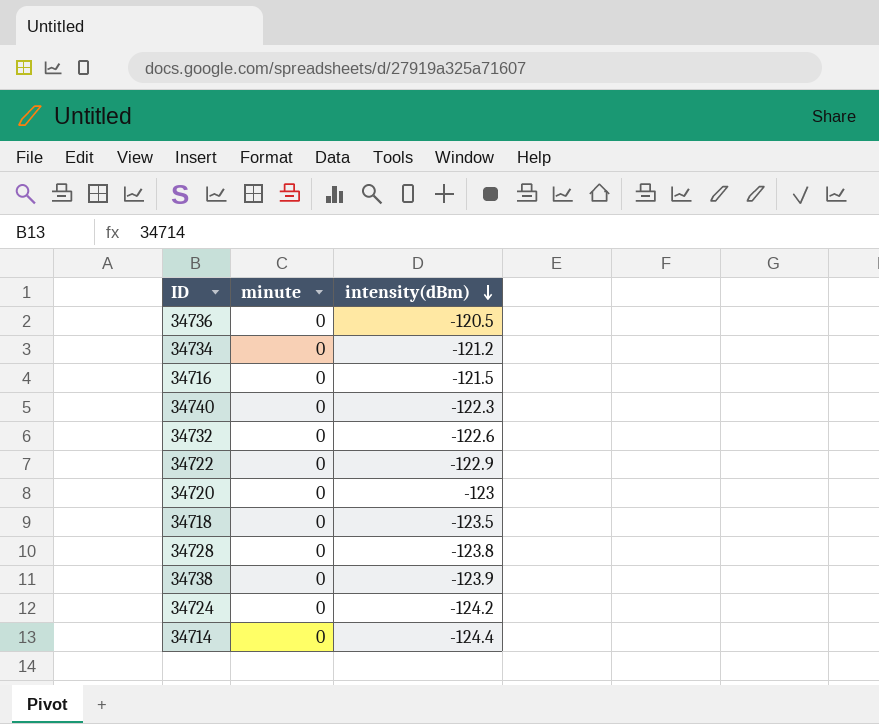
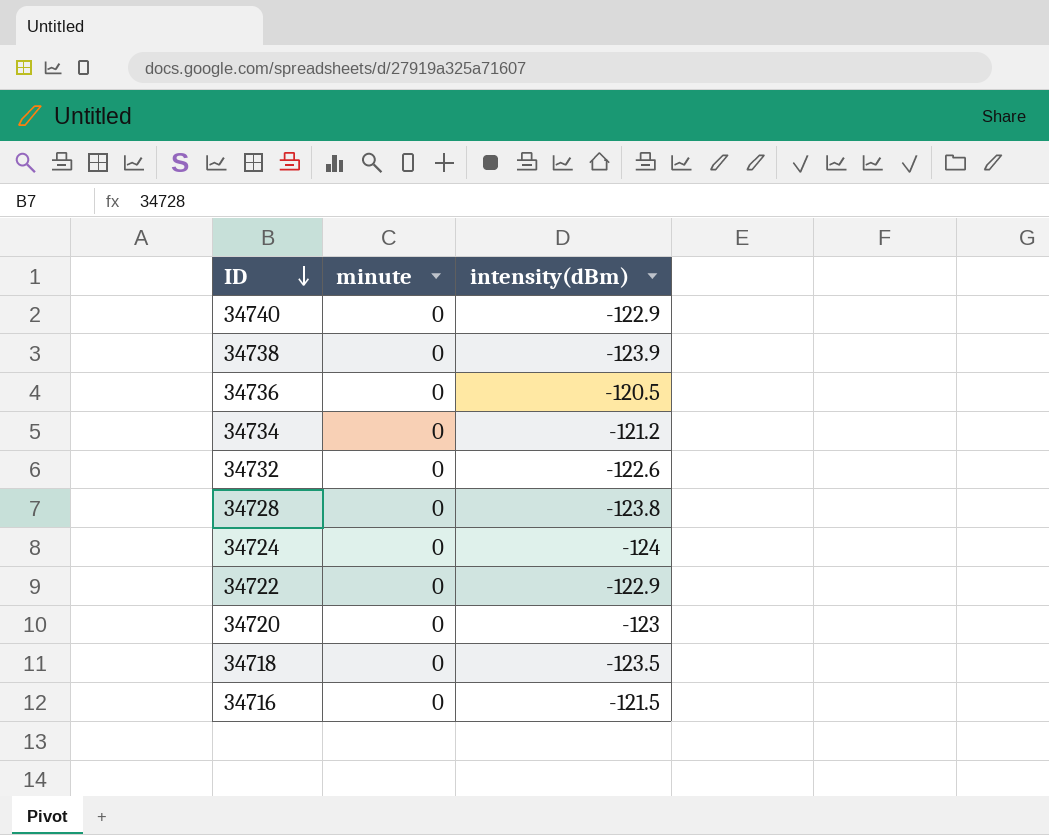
row order: intensity(dBm) descending -> ID descending
row 34714: 0 | -124.4 -> none
34740 | intensity(dBm): -122.3 -> -122.9
34724 | intensity(dBm): -124.2 -> -124

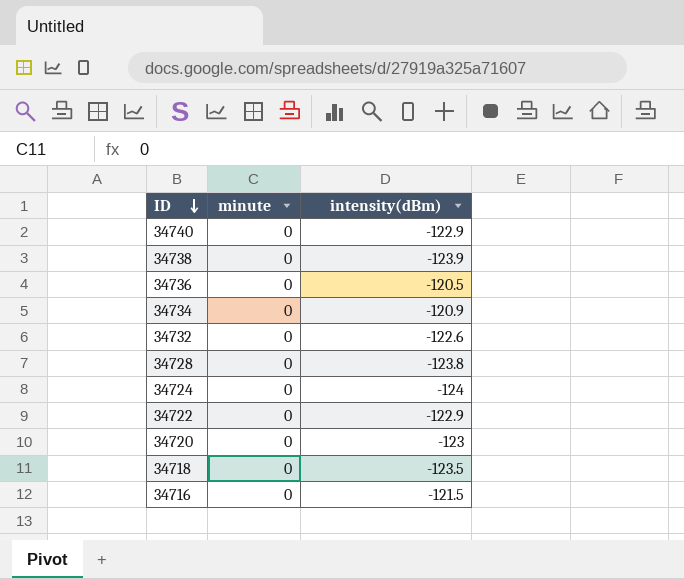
34734 | intensity(dBm): -121.2 -> -120.9

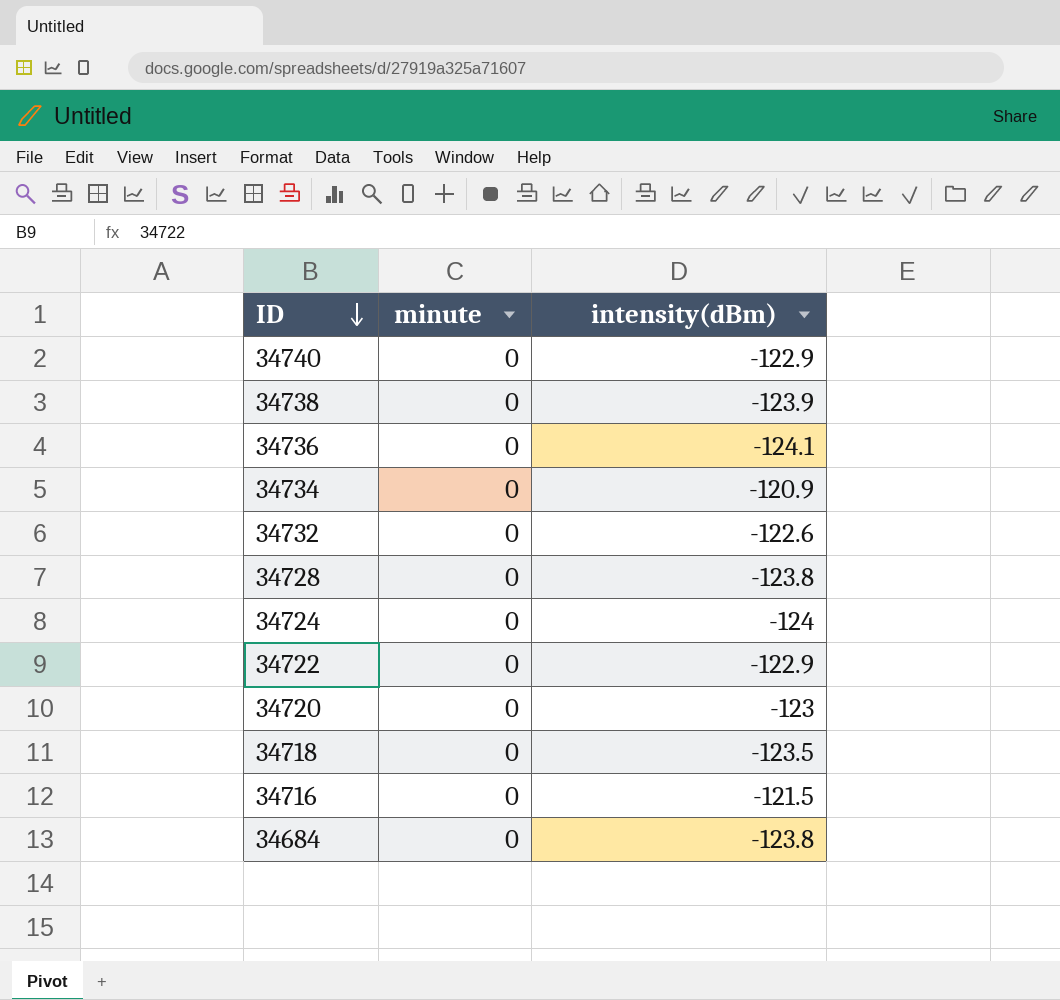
34736 | intensity(dBm): -120.5 -> -124.1
row 34684: none -> 0 | -123.8

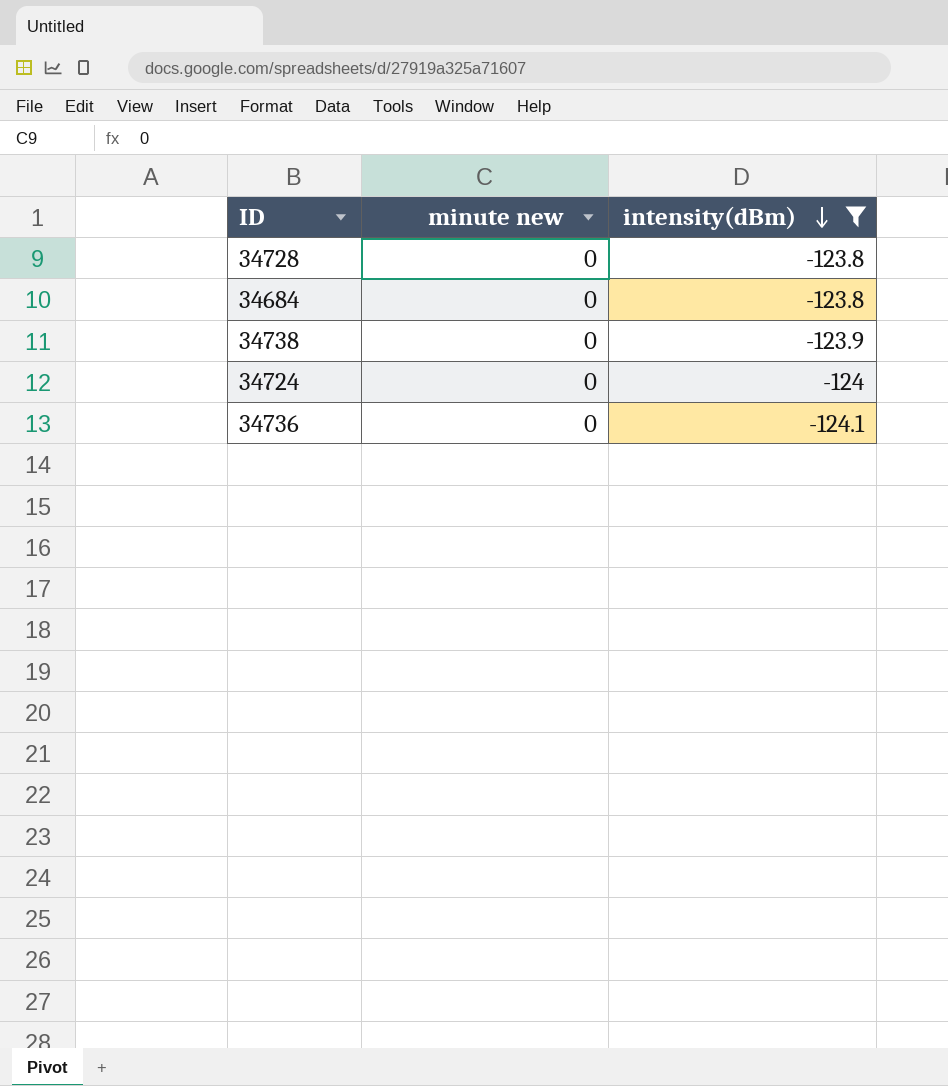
filter: none -> intensity(dBm) <= -123.8
row order: ID descending -> intensity(dBm) descending
column name: minute -> minute new

